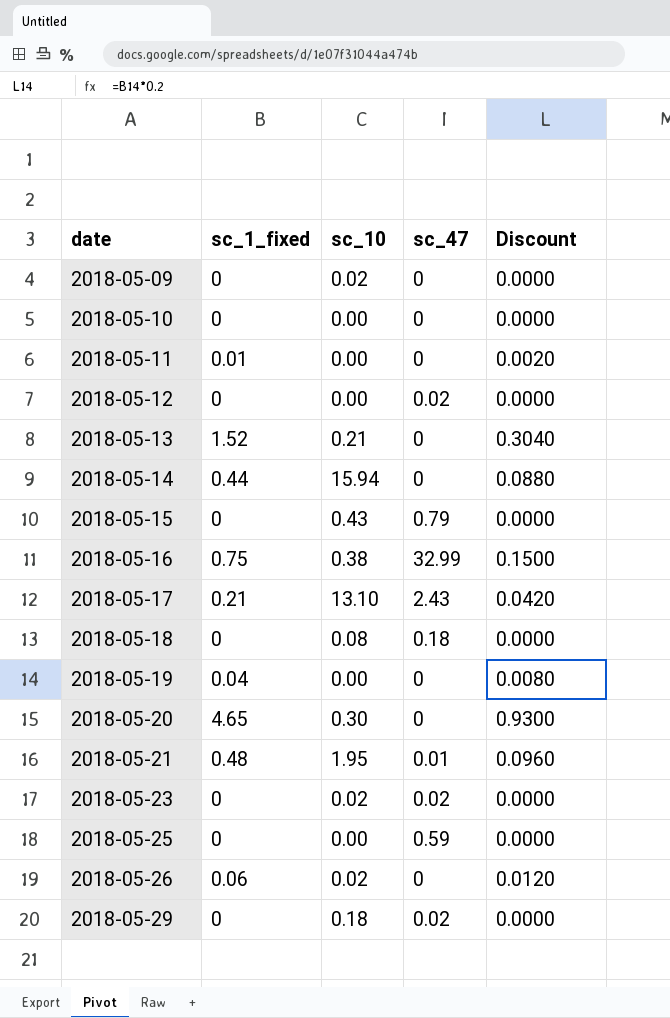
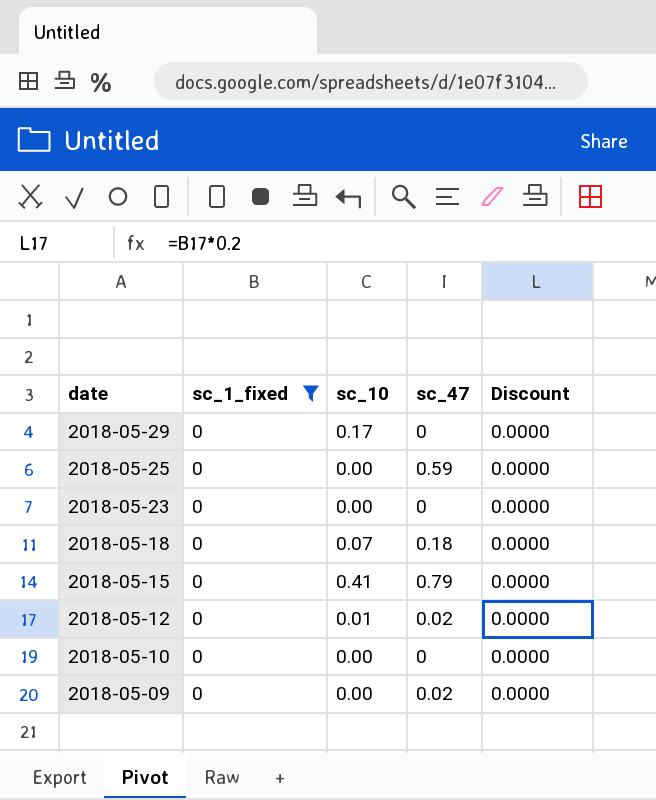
filter: none -> sc_1_fixed = 0
row order: date ascending -> date descending
2018-05-29 | sc_10: 0.18 -> 0.17
2018-05-29 | sc_47: 0.02 -> 0
2018-05-23 | sc_10: 0.02 -> 0.00
2018-05-23 | sc_47: 0.02 -> 0
2018-05-18 | sc_10: 0.08 -> 0.07
2018-05-15 | sc_10: 0.43 -> 0.41
2018-05-12 | sc_10: 0.00 -> 0.01
2018-05-09 | sc_10: 0.02 -> 0.00
2018-05-09 | sc_47: 0 -> 0.02

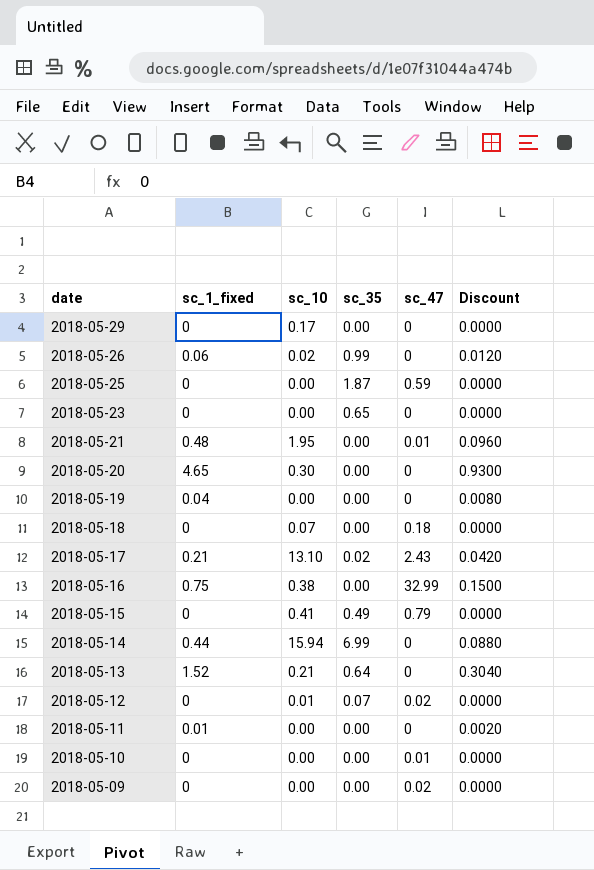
filter: sc_1_fixed = 0 -> none
column sc_35 | position: none -> 4
2018-05-10 | sc_47: 0 -> 0.01

